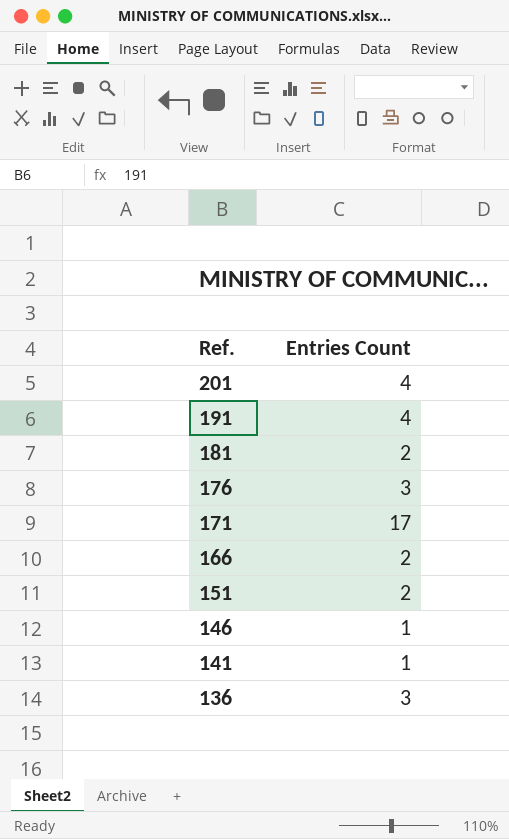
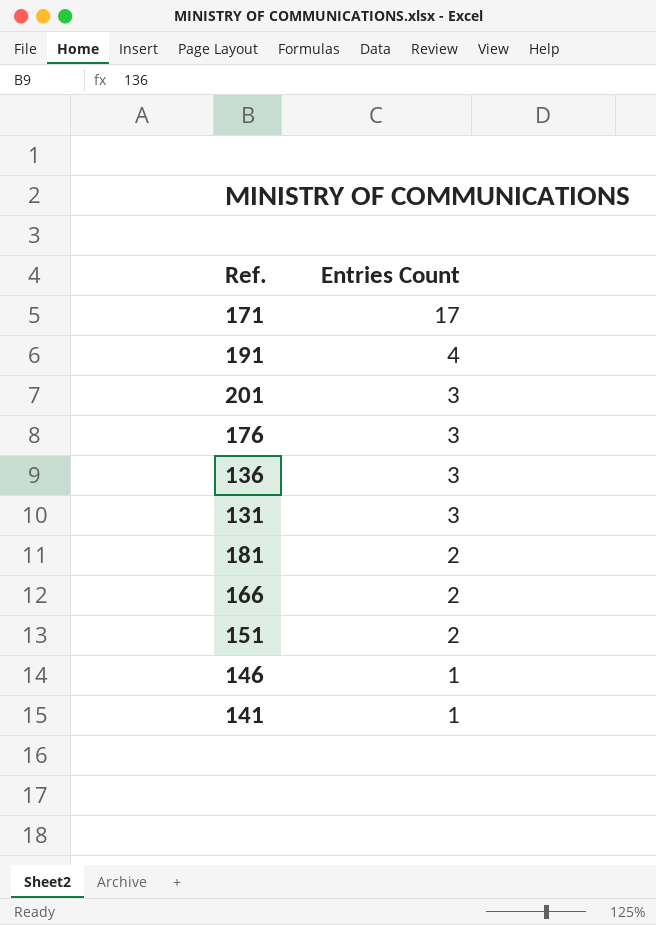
row order: Ref. descending -> Entries Count descending
201 | Entries Count: 4 -> 3
row 131: none -> 3

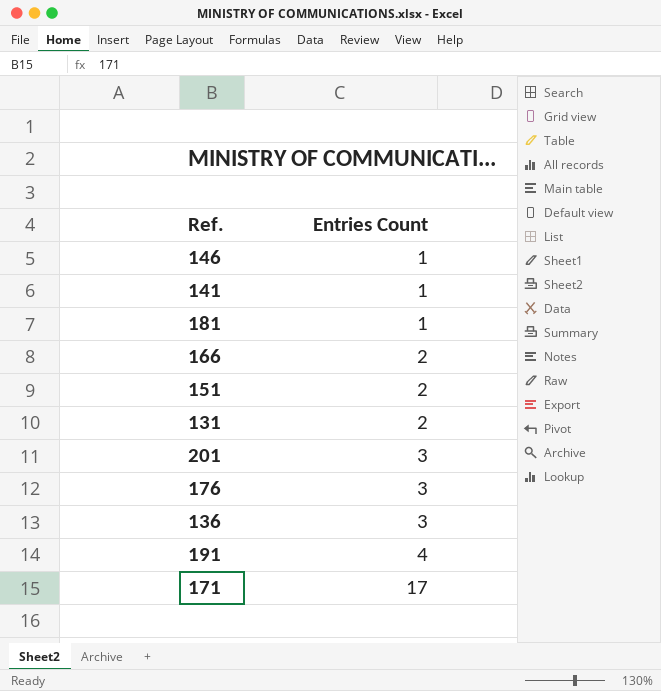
row order: Entries Count descending -> Entries Count ascending
181 | Entries Count: 2 -> 1
131 | Entries Count: 3 -> 2

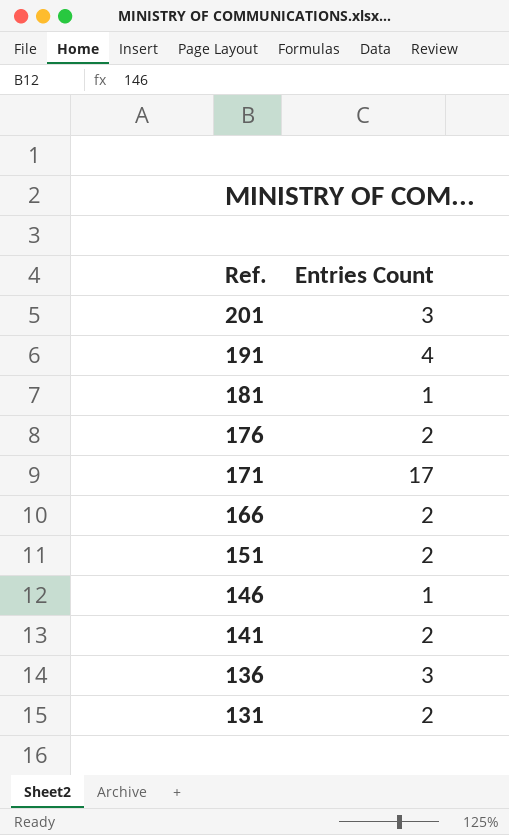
row order: Entries Count ascending -> Ref. descending
176 | Entries Count: 3 -> 2
141 | Entries Count: 1 -> 2

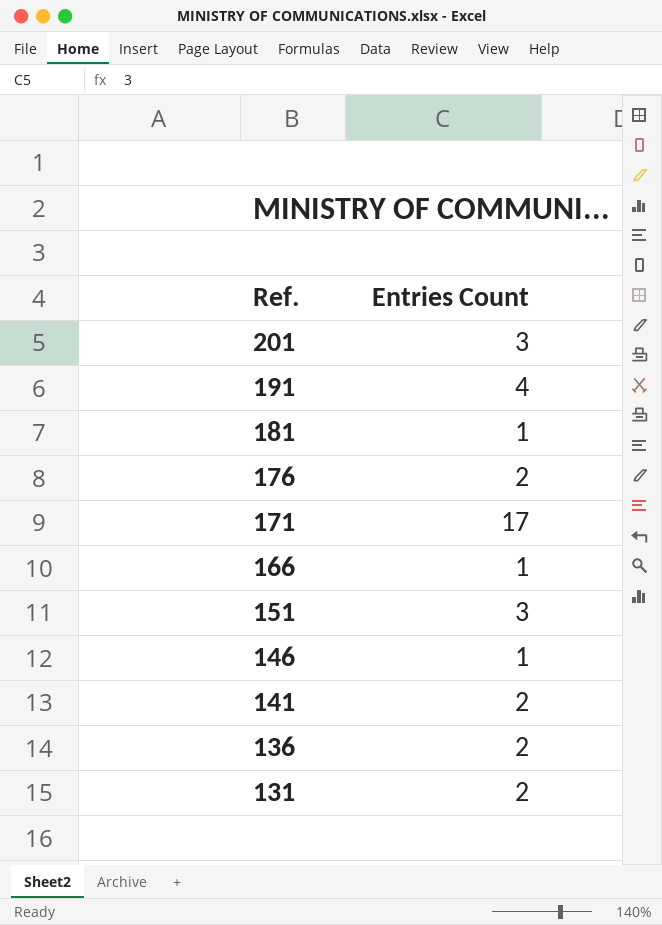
166 | Entries Count: 2 -> 1
151 | Entries Count: 2 -> 3
136 | Entries Count: 3 -> 2

